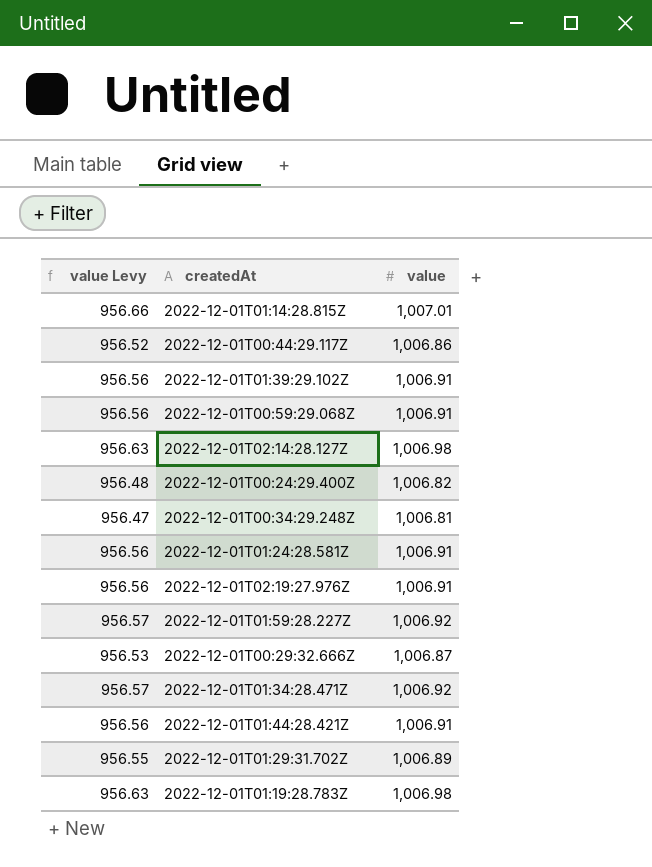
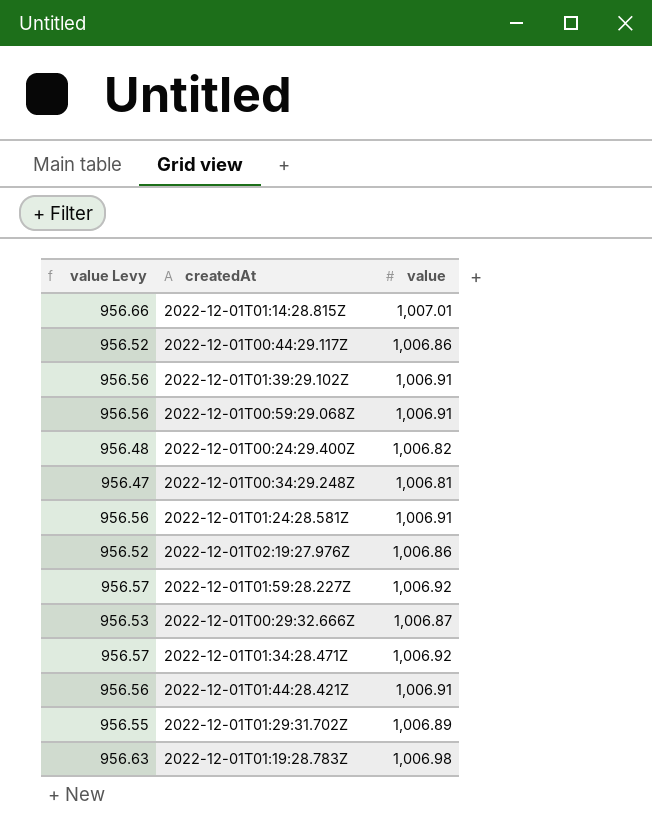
row 2022-12-01T02:14:28.127Z: 956.63 | 1,006.98 -> none
2022-12-01T02:19:27.976Z | value Levy: 956.56 -> 956.52
2022-12-01T02:19:27.976Z | value: 1,006.91 -> 1,006.86

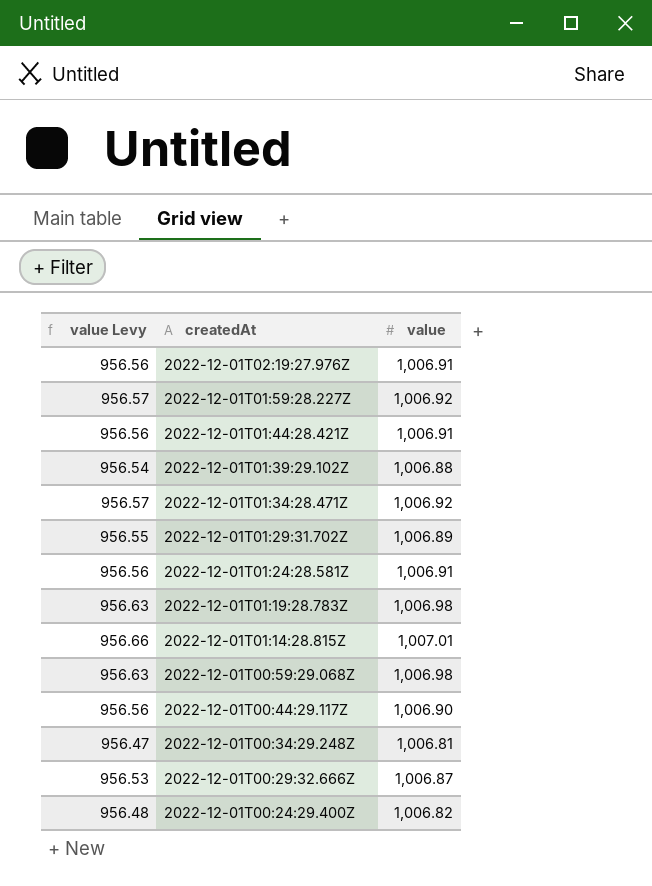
row order: none -> createdAt descending
2022-12-01T02:19:27.976Z | value Levy: 956.52 -> 956.56
2022-12-01T02:19:27.976Z | value: 1,006.86 -> 1,006.91
2022-12-01T01:39:29.102Z | value Levy: 956.56 -> 956.54
2022-12-01T01:39:29.102Z | value: 1,006.91 -> 1,006.88
2022-12-01T00:59:29.068Z | value Levy: 956.56 -> 956.63
2022-12-01T00:59:29.068Z | value: 1,006.91 -> 1,006.98
2022-12-01T00:44:29.117Z | value Levy: 956.52 -> 956.56
2022-12-01T00:44:29.117Z | value: 1,006.86 -> 1,006.90

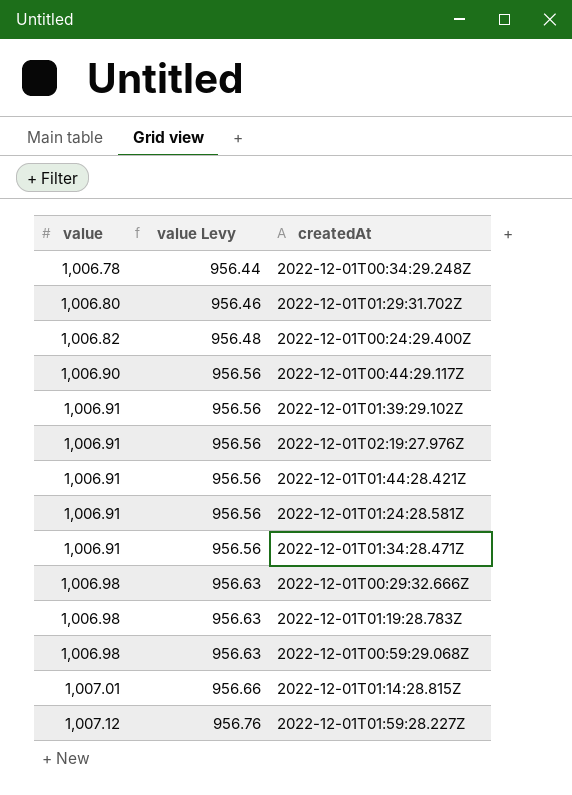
row order: createdAt descending -> value ascending
column value | position: 3 -> 1
2022-12-01T00:34:29.248Z | value: 1,006.81 -> 1,006.78
2022-12-01T00:34:29.248Z | value Levy: 956.47 -> 956.44
2022-12-01T01:29:31.702Z | value: 1,006.89 -> 1,006.80
2022-12-01T01:29:31.702Z | value Levy: 956.55 -> 956.46
2022-12-01T01:39:29.102Z | value: 1,006.88 -> 1,006.91
2022-12-01T01:39:29.102Z | value Levy: 956.54 -> 956.56
2022-12-01T01:34:28.471Z | value: 1,006.92 -> 1,006.91
2022-12-01T01:34:28.471Z | value Levy: 956.57 -> 956.56
2022-12-01T00:29:32.666Z | value: 1,006.87 -> 1,006.98
2022-12-01T00:29:32.666Z | value Levy: 956.53 -> 956.63
2022-12-01T01:59:28.227Z | value: 1,006.92 -> 1,007.12
2022-12-01T01:59:28.227Z | value Levy: 956.57 -> 956.76

